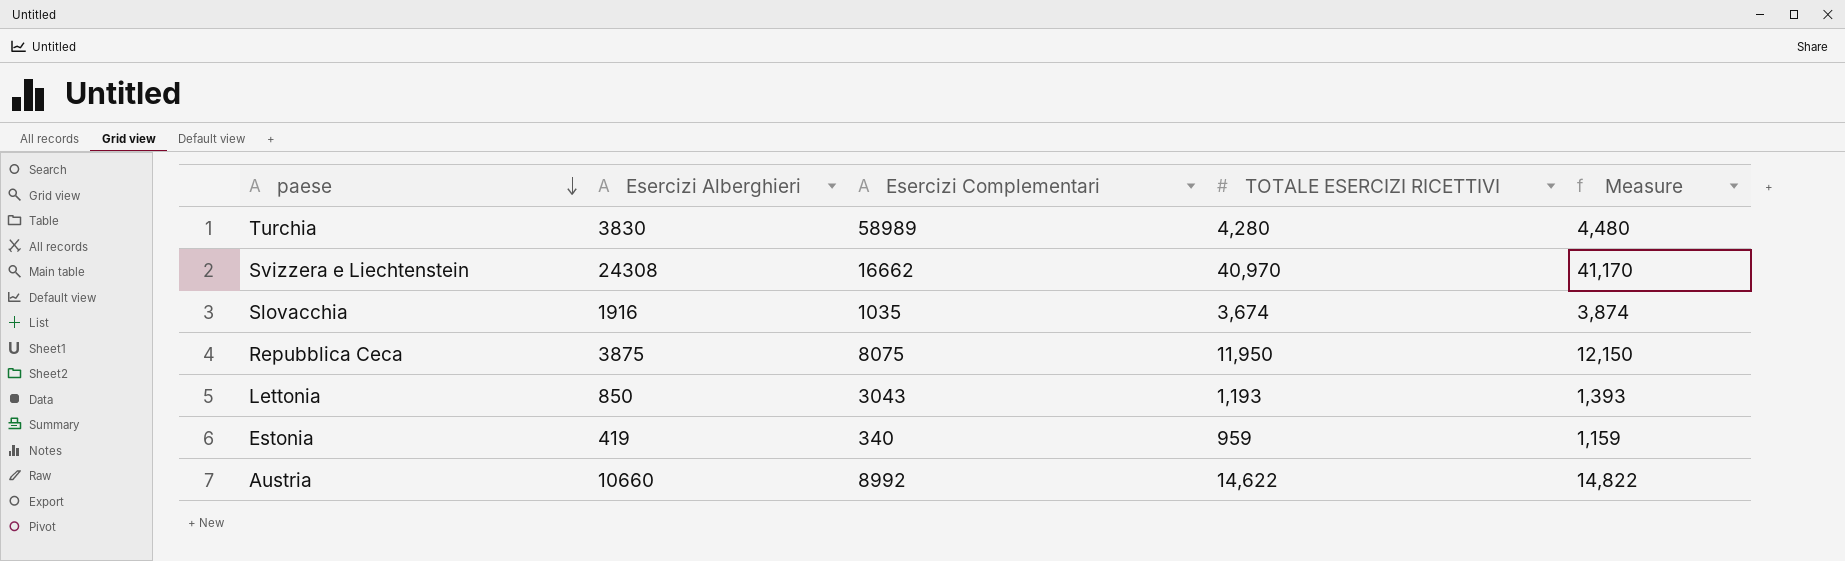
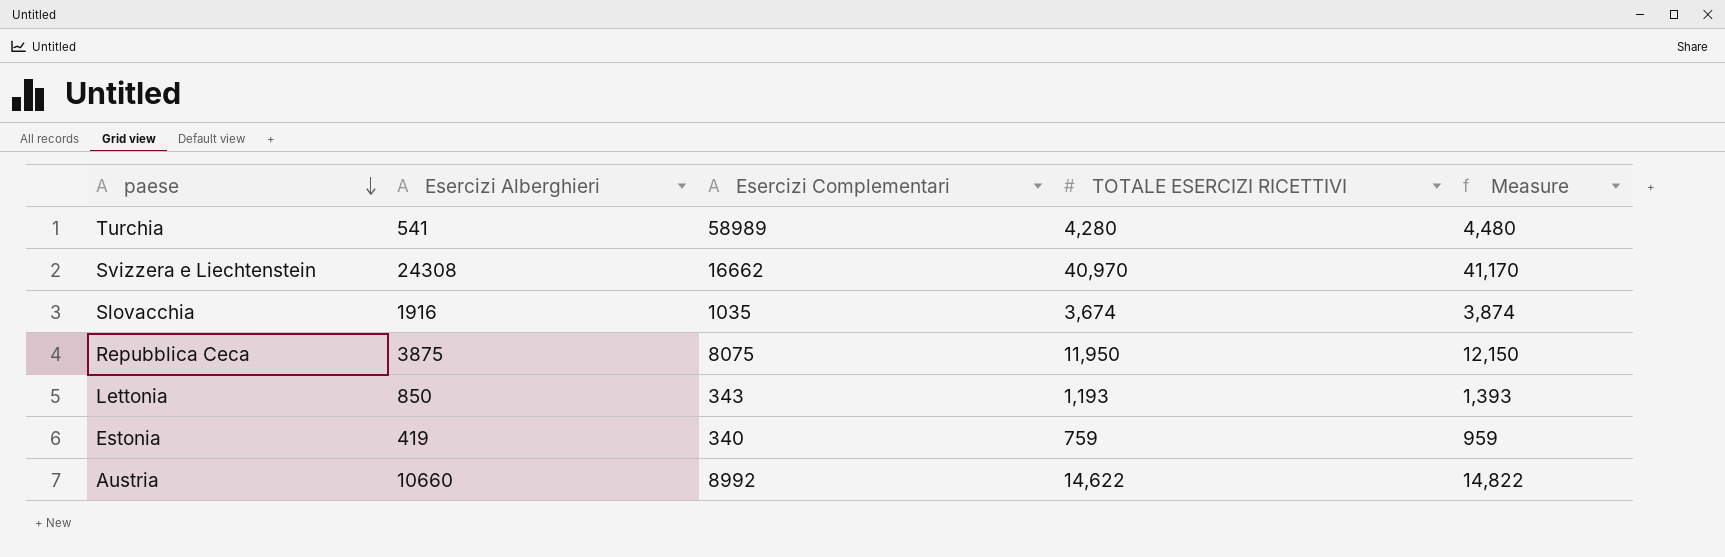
Turchia | Esercizi Alberghieri: 3830 -> 541
Lettonia | Esercizi Complementari: 3043 -> 343
Estonia | TOTALE ESERCIZI RICETTIVI: 959 -> 759
Estonia | Measure: 1,159 -> 959

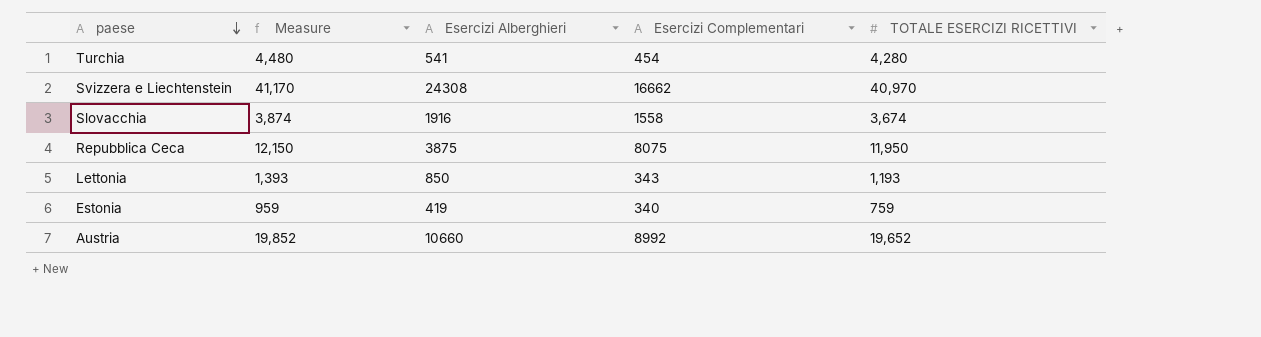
column Measure | position: 5 -> 2
Turchia | Esercizi Complementari: 58989 -> 454
Slovacchia | Esercizi Complementari: 1035 -> 1558
Austria | Measure: 14,822 -> 19,852
Austria | TOTALE ESERCIZI RICETTIVI: 14,622 -> 19,652

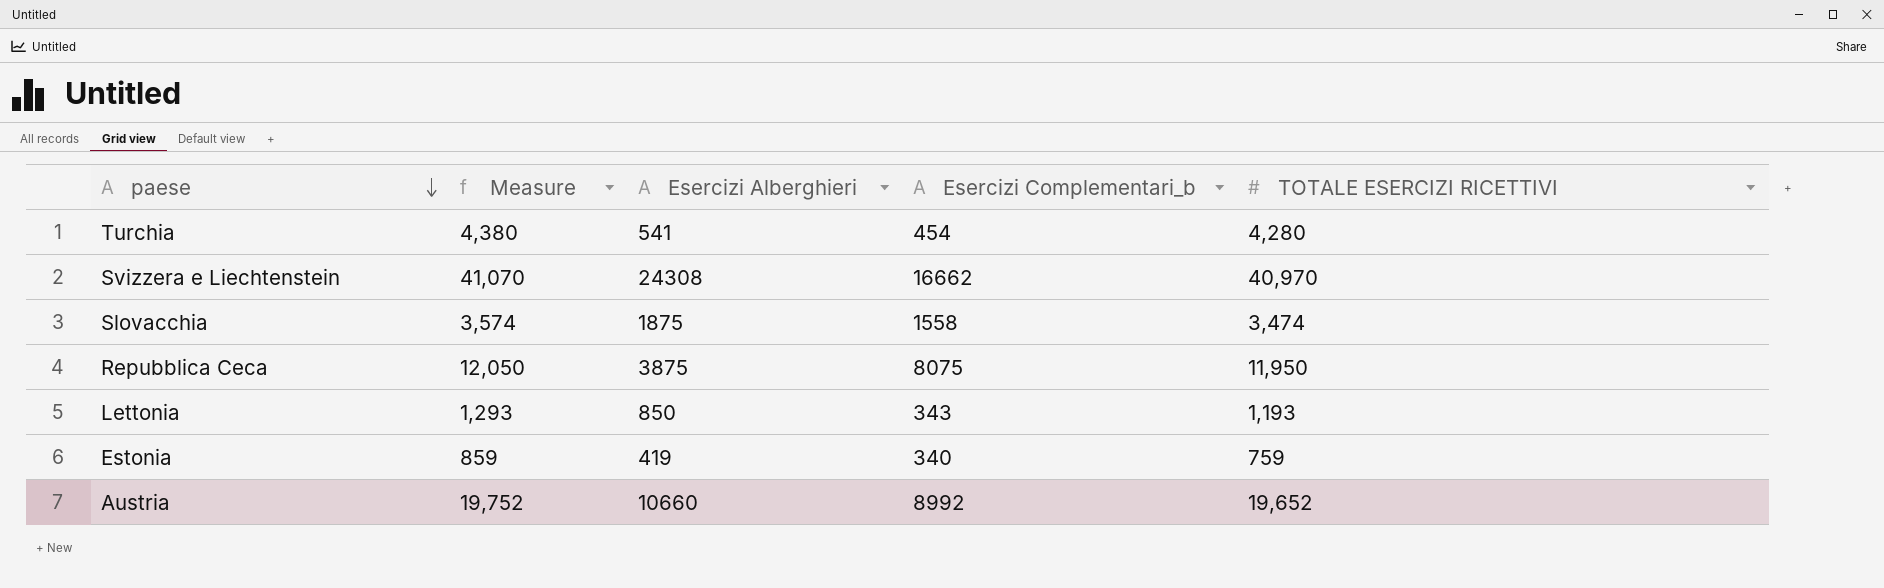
column Measure | formula: [TOTALE ESERCIZI RICETTIVI] + 200 -> [TOTALE ESERCIZI RICETTIVI] + 100
column name: Esercizi Complementari -> Esercizi Complementari_b
Slovacchia | Esercizi Alberghieri: 1916 -> 1875
Slovacchia | TOTALE ESERCIZI RICETTIVI: 3,674 -> 3,474

